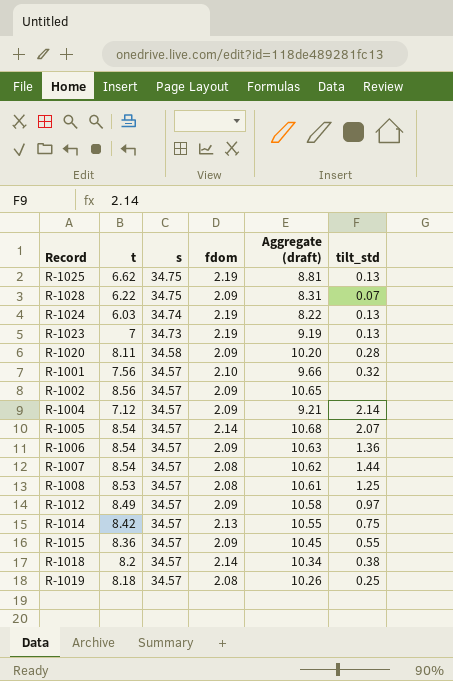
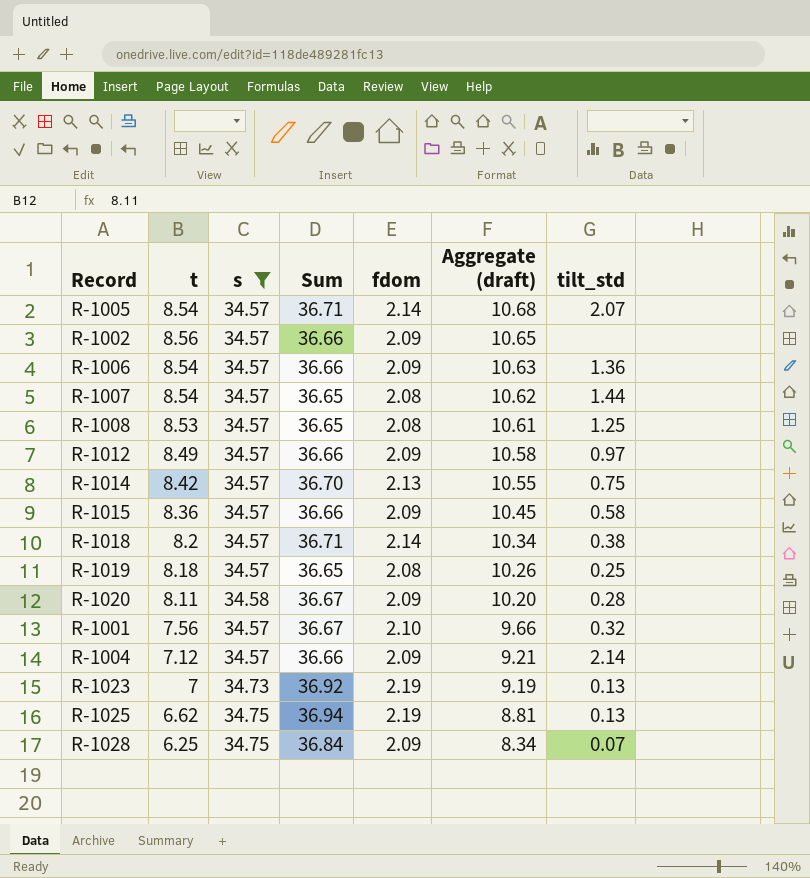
filter: none -> s != 34.74
row order: s descending -> Aggregate (draft) descending
column Sum | formula: none -> [s] + [fdom]
R-1015 | tilt_std: 0.55 -> 0.58
R-1028 | t: 6.22 -> 6.25
R-1028 | Aggregate (draft): 8.31 -> 8.34

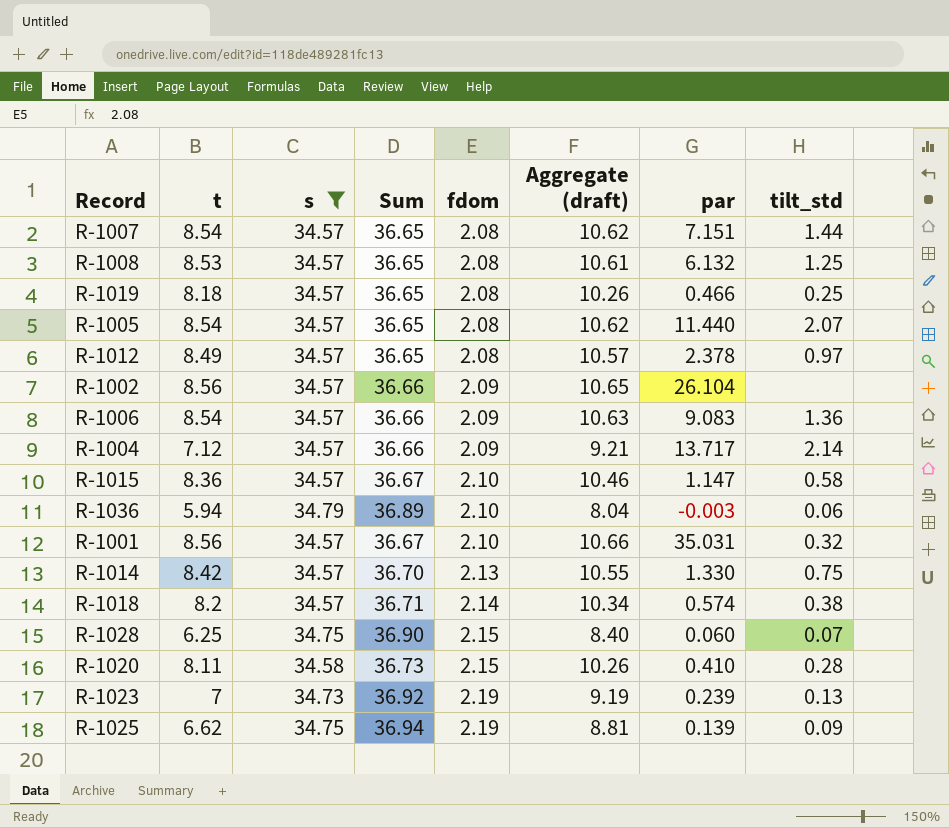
row order: Aggregate (draft) descending -> fdom ascending
column par | position: none -> 7
R-1005 | Sum: 36.71 -> 36.65
R-1005 | fdom: 2.14 -> 2.08
R-1005 | Aggregate (draft): 10.68 -> 10.62
R-1012 | Sum: 36.66 -> 36.65
R-1012 | fdom: 2.09 -> 2.08
R-1012 | Aggregate (draft): 10.58 -> 10.57
R-1015 | Sum: 36.66 -> 36.67
R-1015 | fdom: 2.09 -> 2.10
R-1015 | Aggregate (draft): 10.45 -> 10.46
row R-1036: none -> 5.94 | 34.79 | 36.89 | 2.10 | 8.04 | -0.003 | 0.06
R-1001 | t: 7.56 -> 8.56
R-1001 | Aggregate (draft): 9.66 -> 10.66
R-1028 | Sum: 36.84 -> 36.90
R-1028 | fdom: 2.09 -> 2.15
R-1028 | Aggregate (draft): 8.34 -> 8.40
R-1020 | Sum: 36.67 -> 36.73
R-1020 | fdom: 2.09 -> 2.15
R-1020 | Aggregate (draft): 10.20 -> 10.26
R-1025 | tilt_std: 0.13 -> 0.09

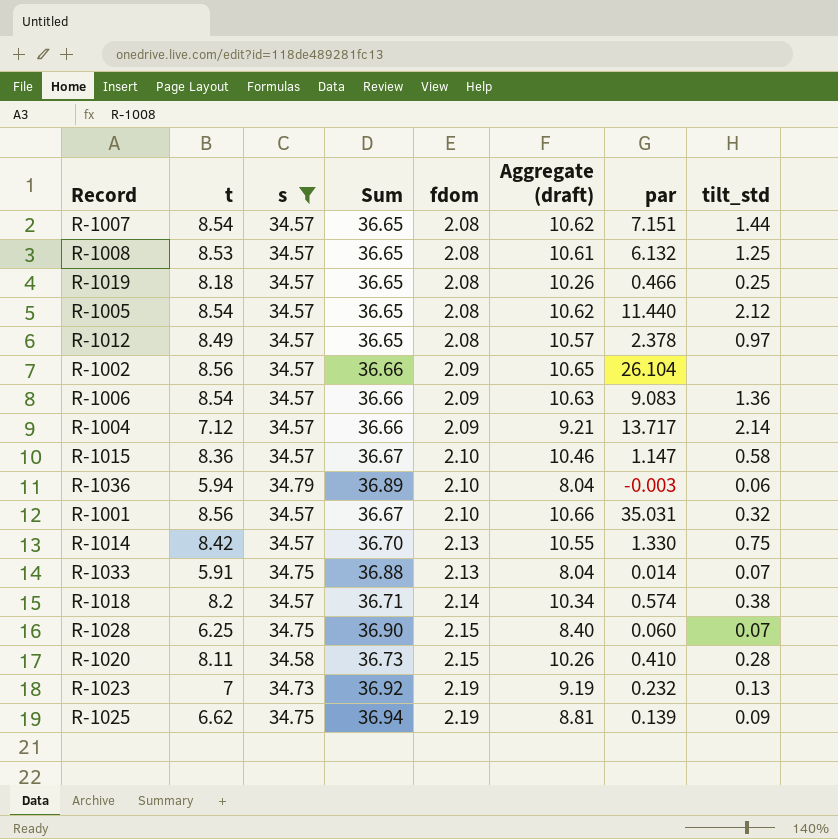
R-1005 | tilt_std: 2.07 -> 2.12
row R-1033: none -> 5.91 | 34.75 | 36.88 | 2.13 | 8.04 | 0.014 | 0.07
R-1023 | par: 0.239 -> 0.232

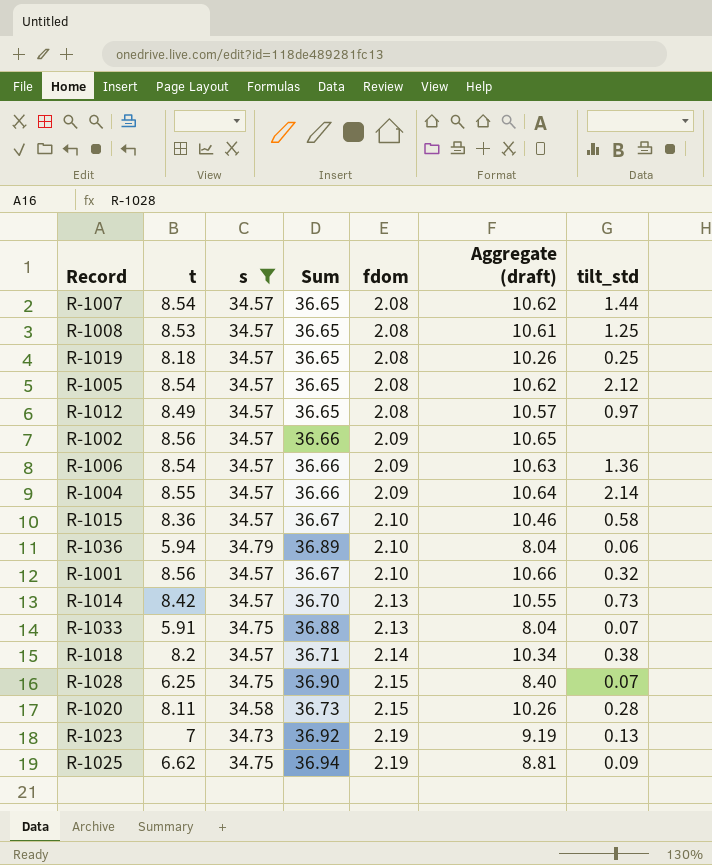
column par | position: 7 -> none
R-1004 | t: 7.12 -> 8.55
R-1004 | Aggregate (draft): 9.21 -> 10.64
R-1014 | tilt_std: 0.75 -> 0.73

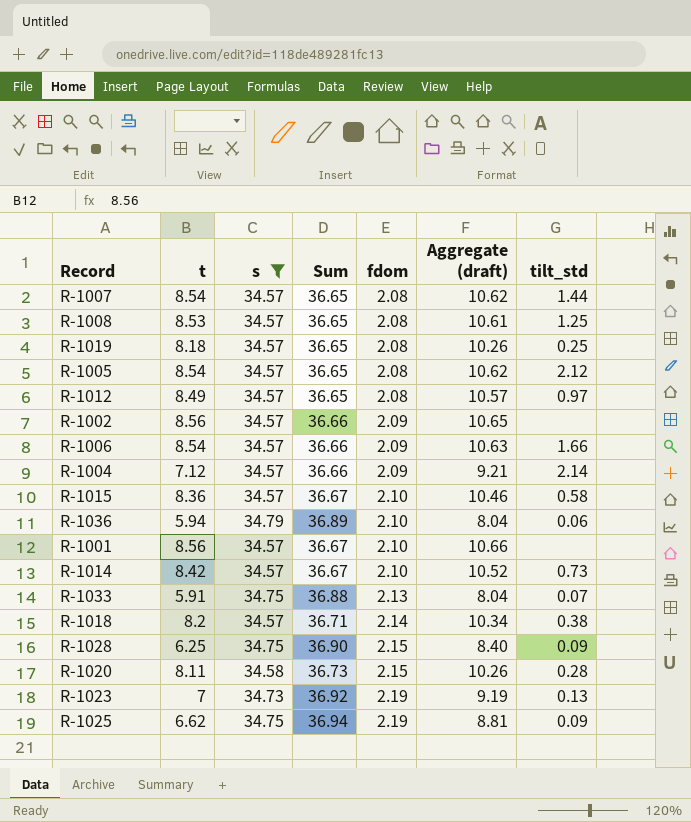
R-1006 | tilt_std: 1.36 -> 1.66
R-1004 | t: 8.55 -> 7.12
R-1004 | Aggregate (draft): 10.64 -> 9.21
R-1001 | tilt_std: 0.32 -> none
R-1014 | Sum: 36.70 -> 36.67
R-1014 | fdom: 2.13 -> 2.10
R-1014 | Aggregate (draft): 10.55 -> 10.52
R-1028 | tilt_std: 0.07 -> 0.09

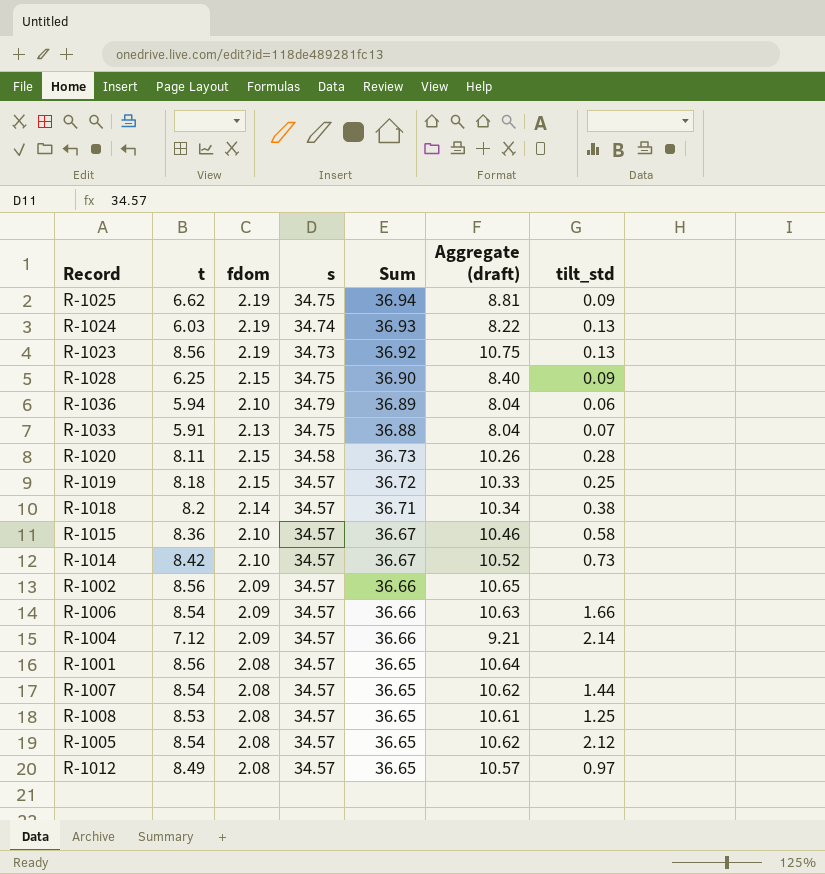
filter: s != 34.74 -> none
row order: fdom ascending -> Sum descending
column fdom | position: 5 -> 3
R-1023 | t: 7 -> 8.56
R-1023 | Aggregate (draft): 9.19 -> 10.75
R-1019 | fdom: 2.08 -> 2.15
R-1019 | Sum: 36.65 -> 36.72
R-1019 | Aggregate (draft): 10.26 -> 10.33
R-1001 | fdom: 2.10 -> 2.08
R-1001 | Sum: 36.67 -> 36.65
R-1001 | Aggregate (draft): 10.66 -> 10.64

